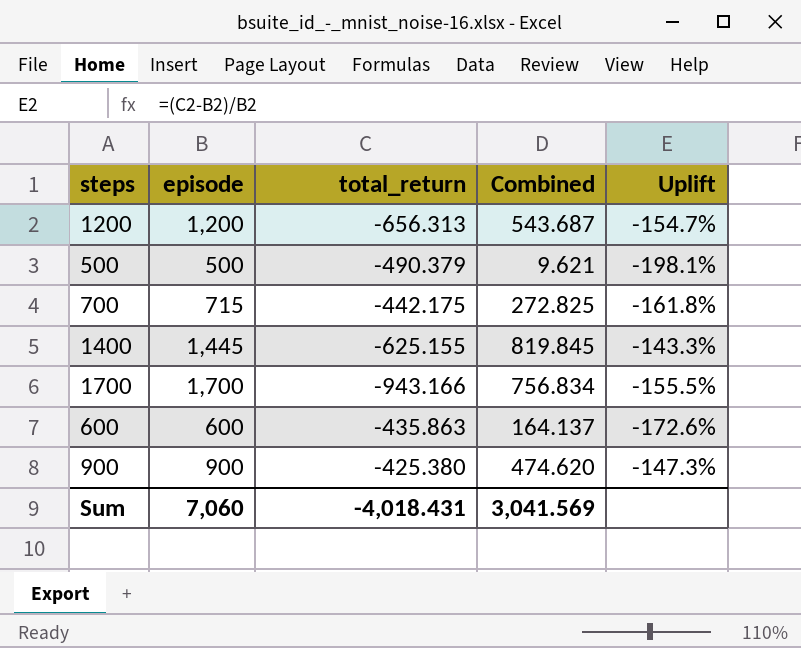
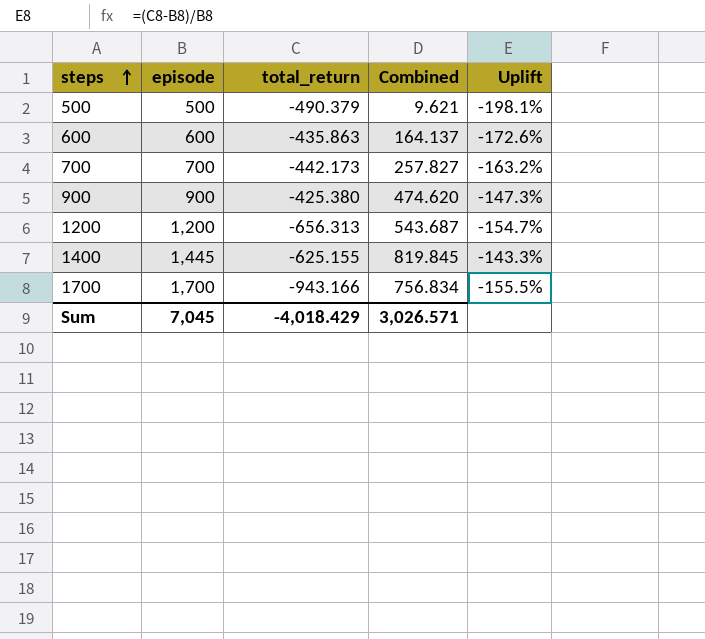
row order: none -> steps ascending
700 | episode: 715 -> 700
700 | total_return: -442.175 -> -442.173
700 | Combined: 272.825 -> 257.827
700 | Uplift: -161.8% -> -163.2%
Sum | episode: 7,060 -> 7,045
Sum | total_return: -4,018.431 -> -4,018.429
Sum | Combined: 3,041.569 -> 3,026.571

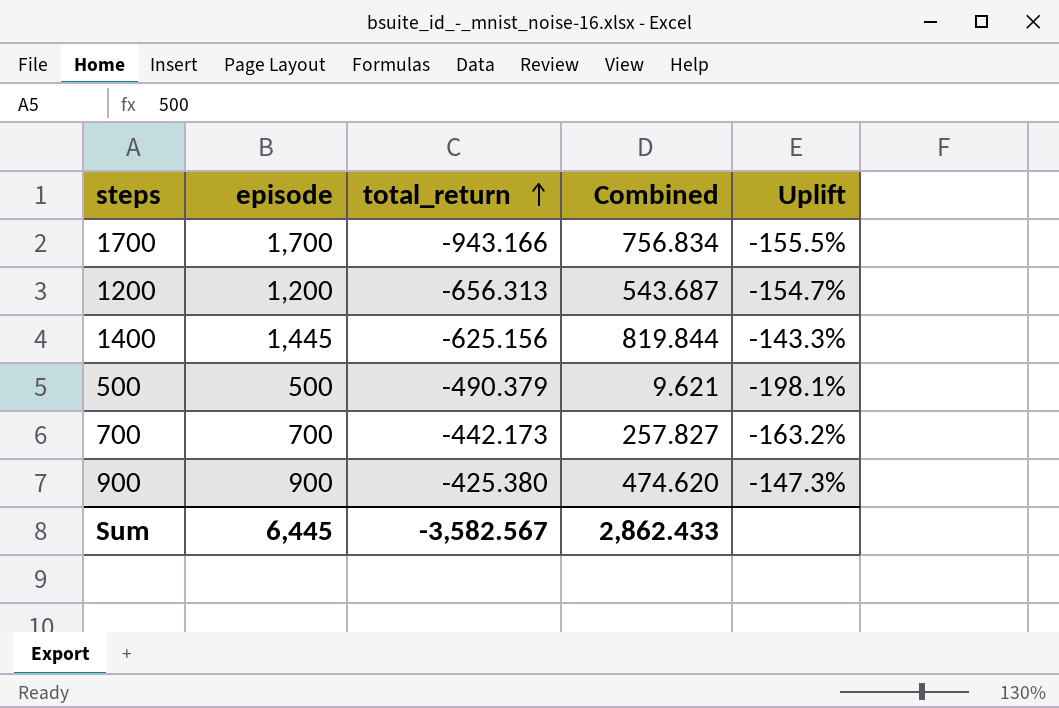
row order: steps ascending -> total_return ascending
row 600: 600 | -435.863 | 164.137 | -172.6% -> none
1400 | total_return: -625.155 -> -625.156
1400 | Combined: 819.845 -> 819.844
Sum | episode: 7,045 -> 6,445
Sum | total_return: -4,018.429 -> -3,582.567
Sum | Combined: 3,026.571 -> 2,862.433

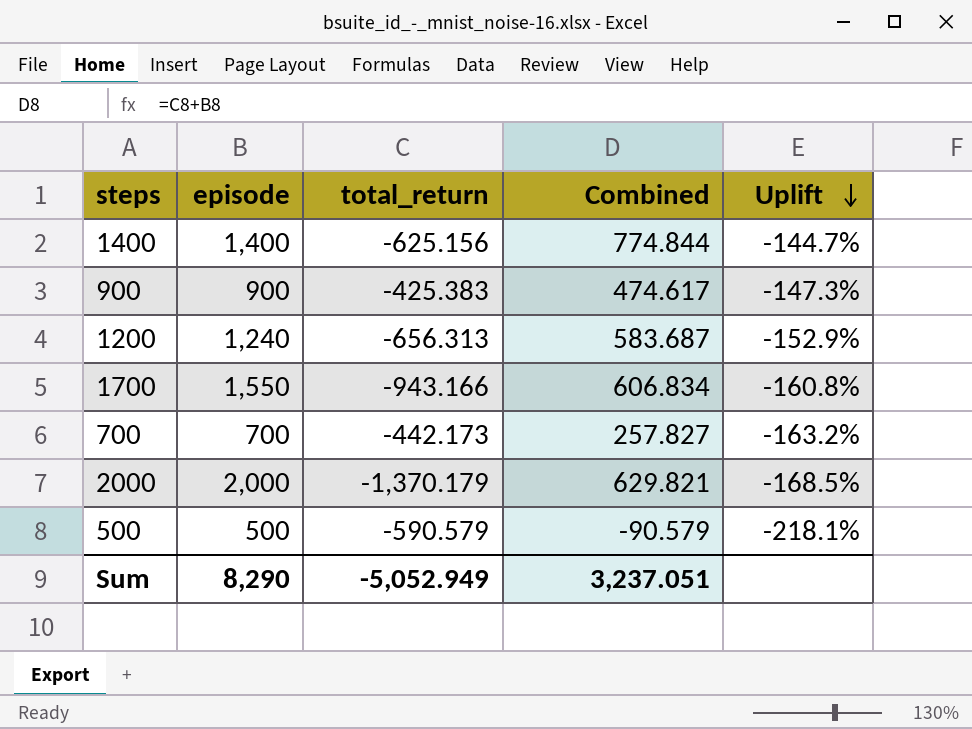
row order: total_return ascending -> Uplift descending
1400 | episode: 1,445 -> 1,400
1400 | Combined: 819.844 -> 774.844
1400 | Uplift: -143.3% -> -144.7%
900 | total_return: -425.380 -> -425.383
900 | Combined: 474.620 -> 474.617
1200 | episode: 1,200 -> 1,240
1200 | Combined: 543.687 -> 583.687
1200 | Uplift: -154.7% -> -152.9%
1700 | episode: 1,700 -> 1,550
1700 | Combined: 756.834 -> 606.834
1700 | Uplift: -155.5% -> -160.8%
row 2000: none -> 2,000 | -1,370.179 | 629.821 | -168.5%
500 | total_return: -490.379 -> -590.579
500 | Combined: 9.621 -> -90.579
500 | Uplift: -198.1% -> -218.1%
Sum | episode: 6,445 -> 8,290
Sum | total_return: -3,582.567 -> -5,052.949
Sum | Combined: 2,862.433 -> 3,237.051

